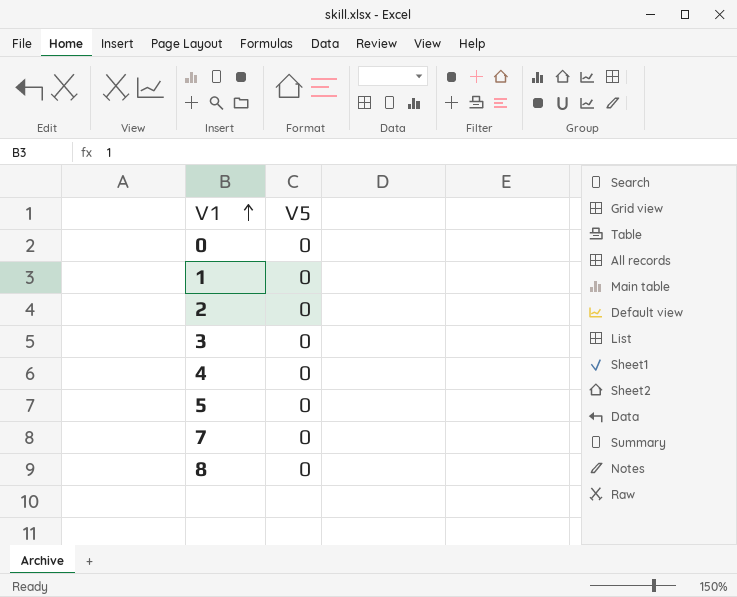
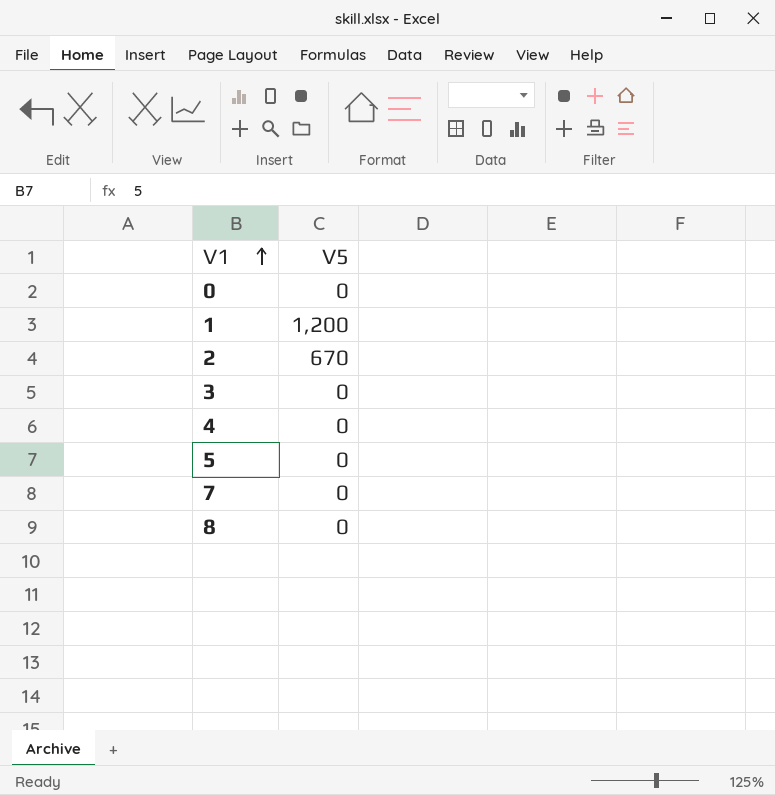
1 | V5: 0 -> 1,200
2 | V5: 0 -> 670

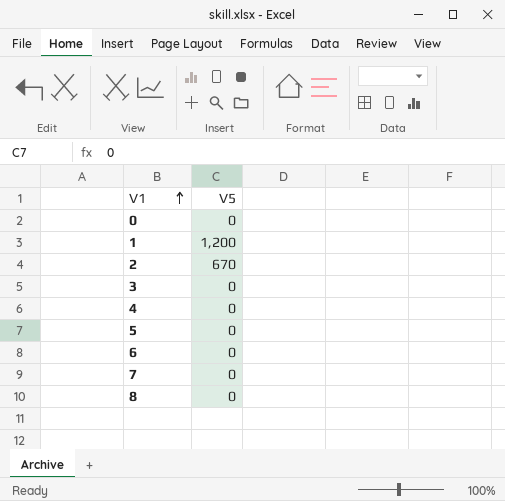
row 6: none -> 0

